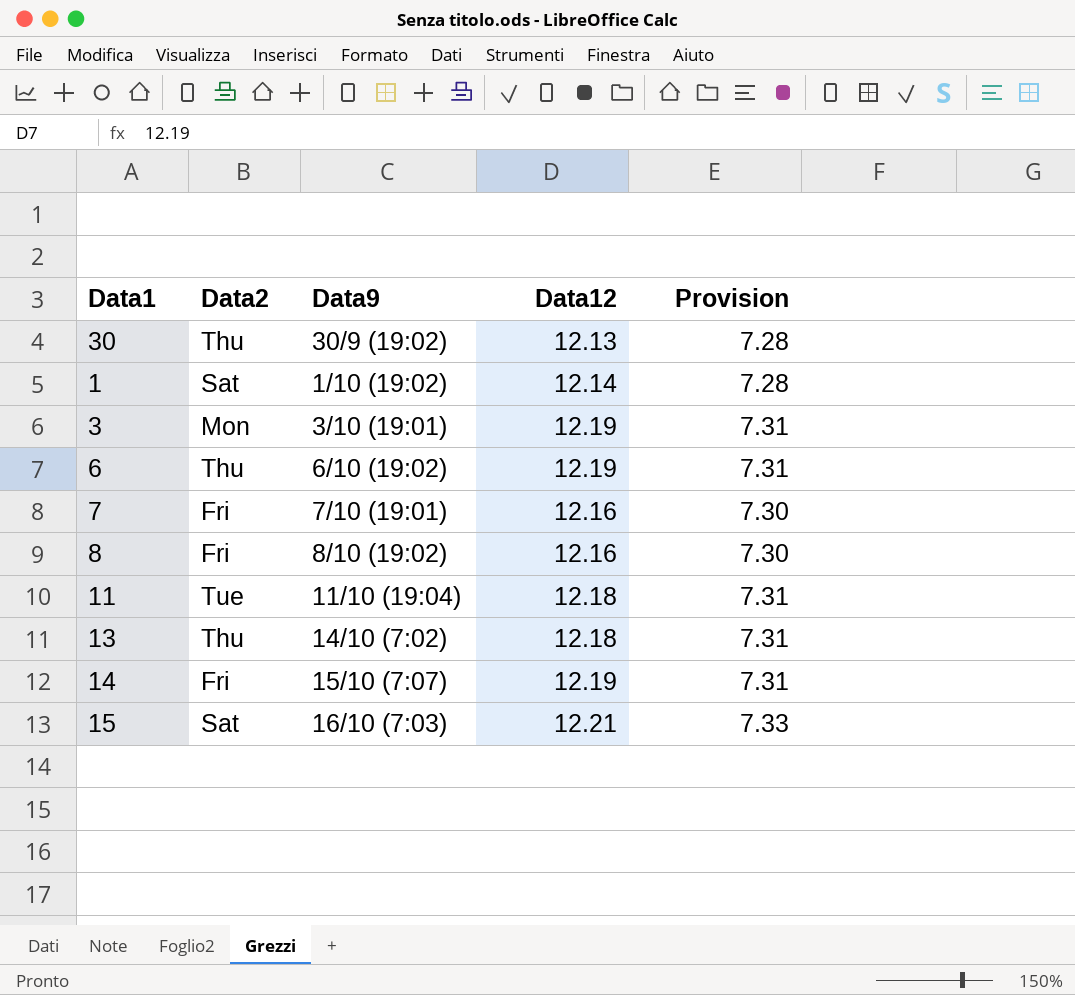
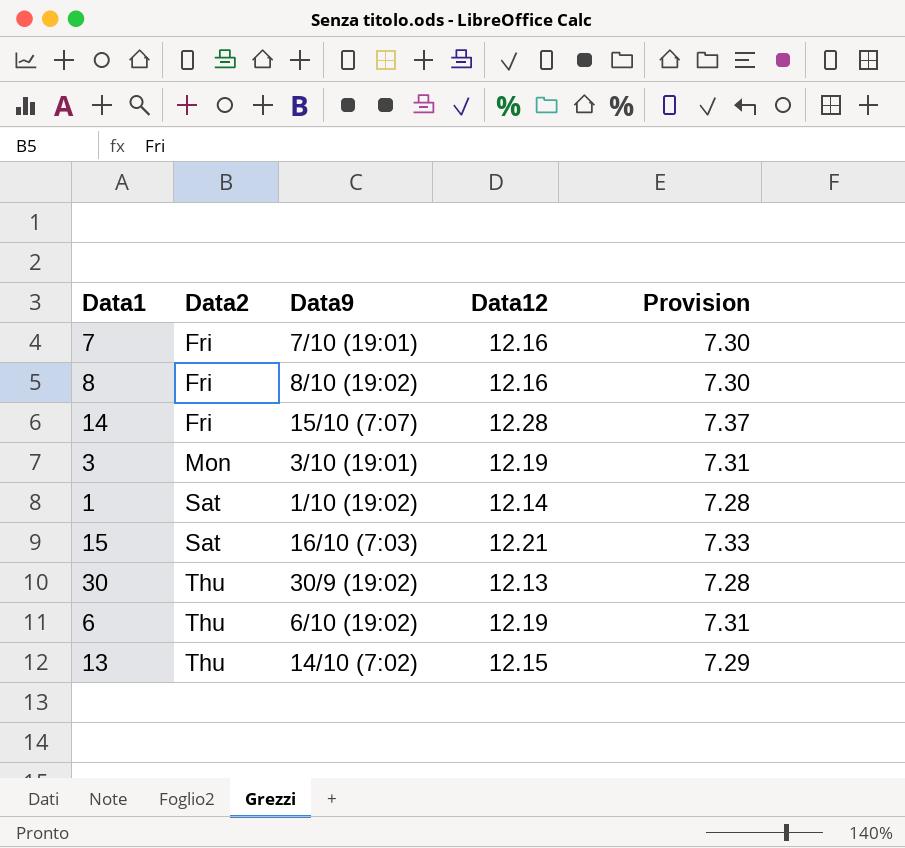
row order: none -> Data2 ascending
row 11: Tue | 11/10 (19:04) | 12.18 | 7.31 -> none
14 | Data12: 12.19 -> 12.28
14 | Provision: 7.31 -> 7.37
13 | Data12: 12.18 -> 12.15
13 | Provision: 7.31 -> 7.29

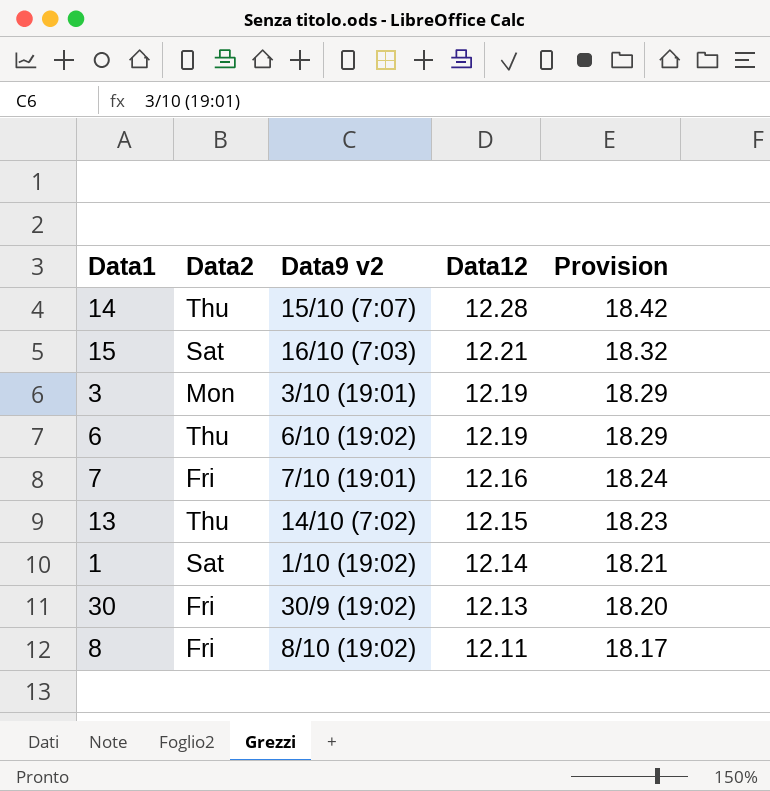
row order: Data2 ascending -> Data12 descending
column name: Data9 -> Data9 v2
column Provision | formula: [Data12] * 0.6 -> [Data12] * 1.5
14 | Data2: Fri -> Thu
30 | Data2: Thu -> Fri
8 | Data12: 12.16 -> 12.11

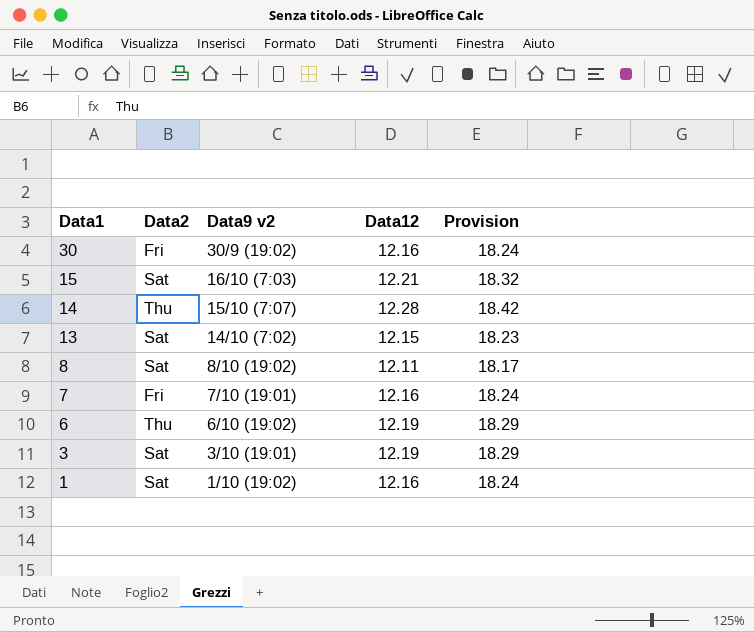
row order: Data12 descending -> Data1 descending
30 | Data12: 12.13 -> 12.16
30 | Provision: 18.20 -> 18.24
13 | Data2: Thu -> Sat
8 | Data2: Fri -> Sat
3 | Data2: Mon -> Sat
1 | Data12: 12.14 -> 12.16
1 | Provision: 18.21 -> 18.24

